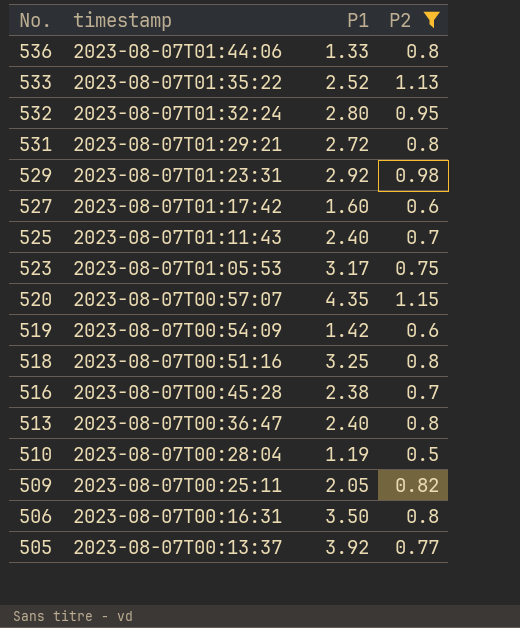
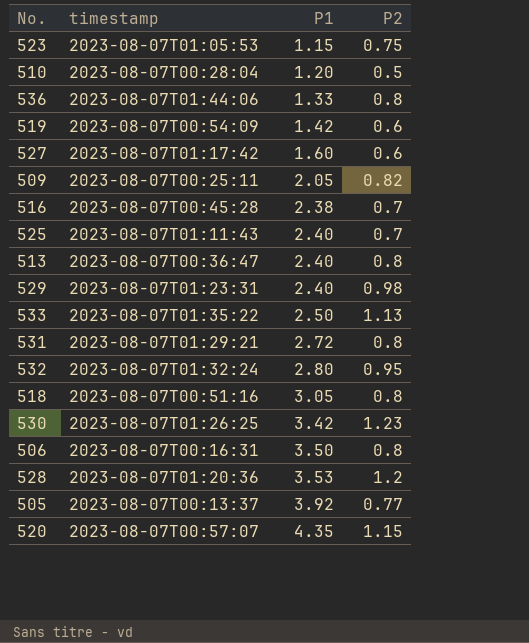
filter: P2 <= 1.15 -> none
row order: No. descending -> P1 ascending
523 | P1: 3.17 -> 1.15
510 | P1: 1.19 -> 1.20
529 | P1: 2.92 -> 2.40
533 | P1: 2.52 -> 2.50
518 | P1: 3.25 -> 3.05

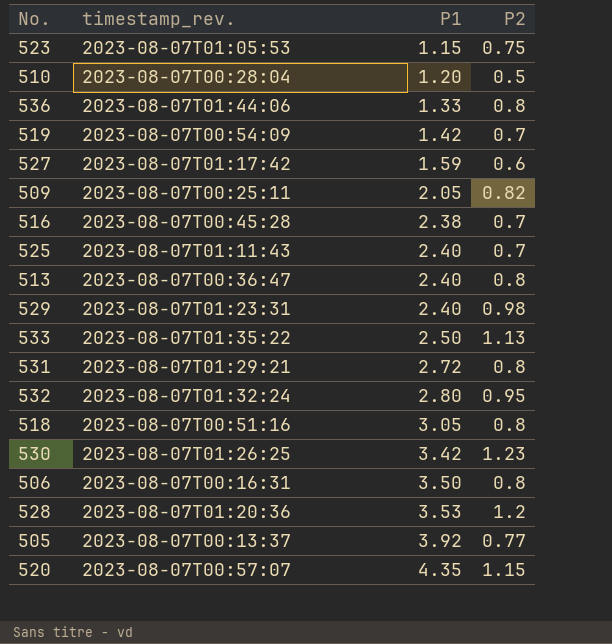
column name: timestamp -> timestamp_rev.
519 | P2: 0.6 -> 0.7
527 | P1: 1.60 -> 1.59

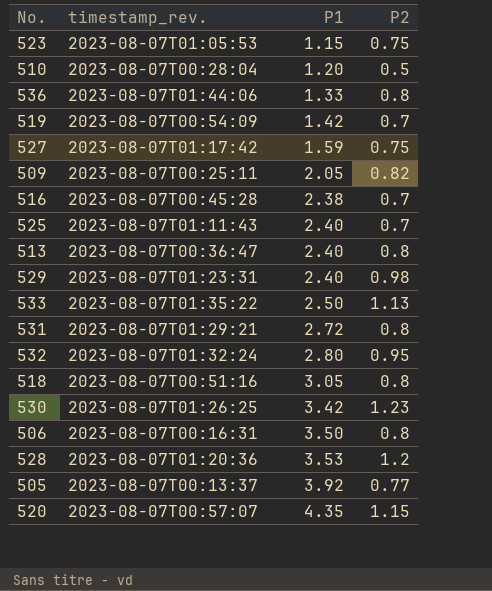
527 | P2: 0.6 -> 0.75

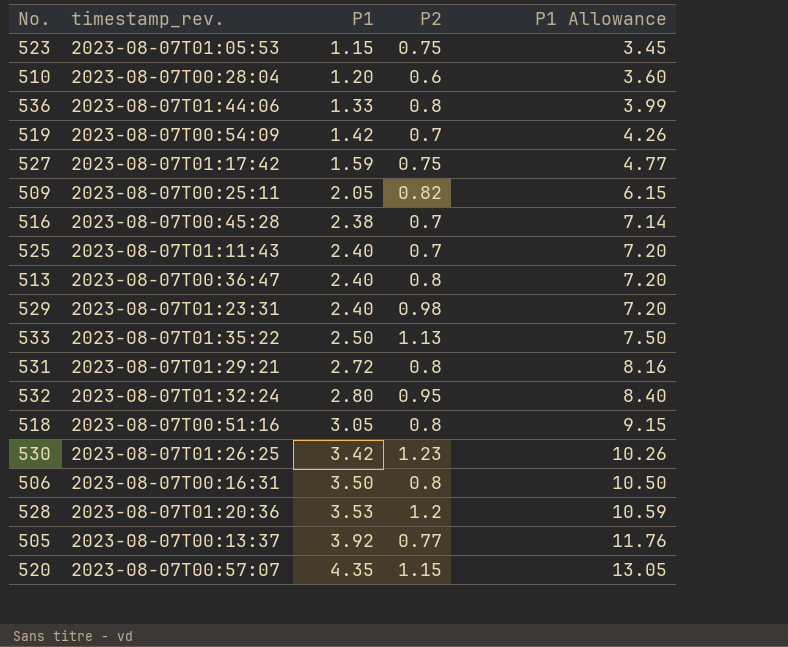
column P1 Allowance | formula: none -> [P1] * 3
510 | P2: 0.5 -> 0.6

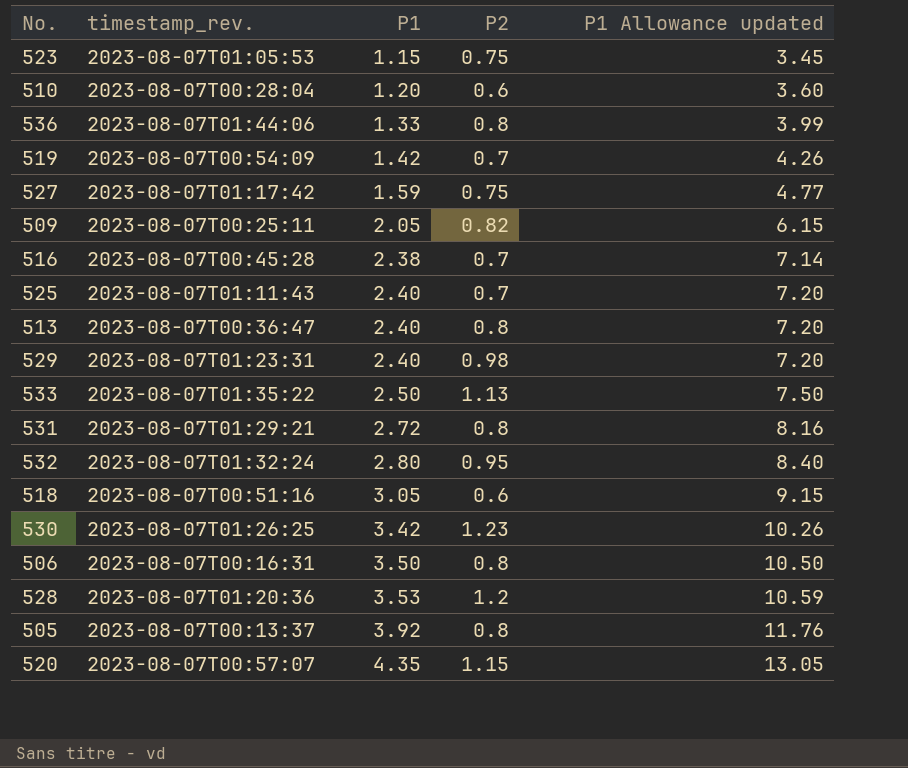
column name: P1 Allowance -> P1 Allowance updated
518 | P2: 0.8 -> 0.6
505 | P2: 0.77 -> 0.8

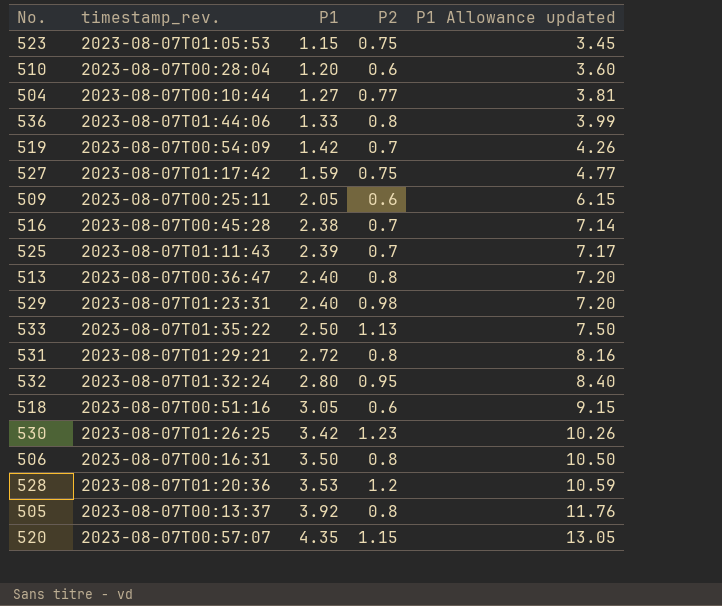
row 504: none -> 2023-08-07T00:10:44 | 1.27 | 0.77 | 3.81
509 | P2: 0.82 -> 0.6
525 | P1: 2.40 -> 2.39
525 | P1 Allowance updated: 7.20 -> 7.17

